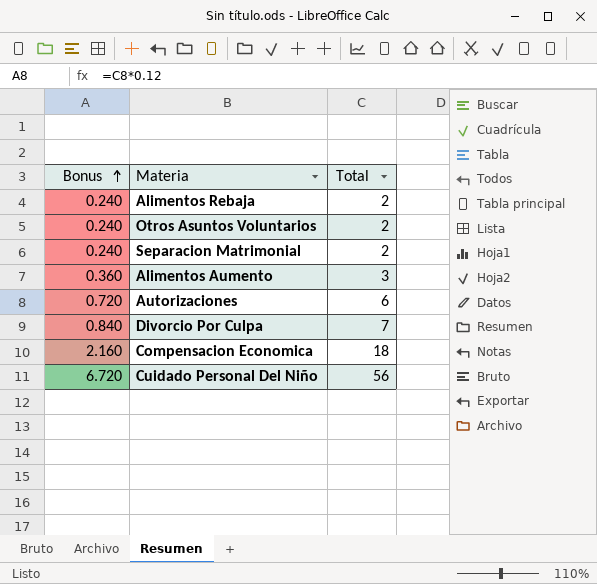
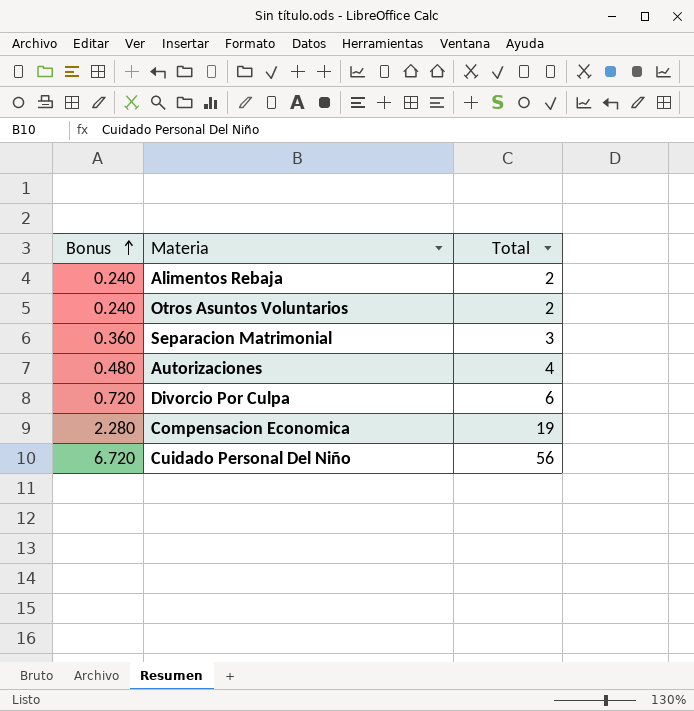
row Alimentos Aumento: 0.360 | 3 -> none
Separacion Matrimonial | Bonus: 0.240 -> 0.360
Separacion Matrimonial | Total: 2 -> 3
Autorizaciones | Bonus: 0.720 -> 0.480
Autorizaciones | Total: 6 -> 4
Divorcio Por Culpa | Bonus: 0.840 -> 0.720
Divorcio Por Culpa | Total: 7 -> 6
Compensacion Economica | Bonus: 2.160 -> 2.280
Compensacion Economica | Total: 18 -> 19

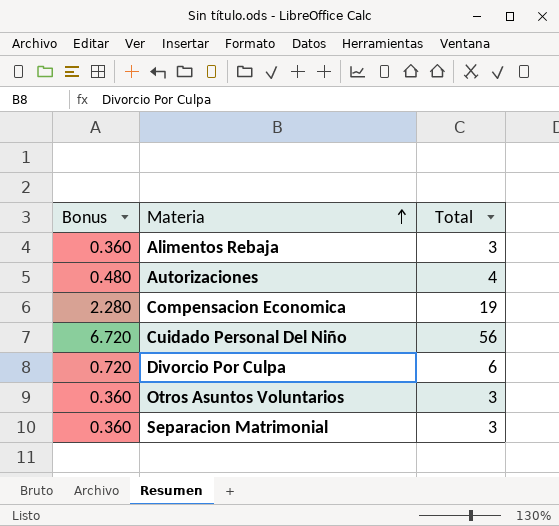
row order: Bonus ascending -> Materia ascending
Alimentos Rebaja | Bonus: 0.240 -> 0.360
Alimentos Rebaja | Total: 2 -> 3
Otros Asuntos Voluntarios | Bonus: 0.240 -> 0.360
Otros Asuntos Voluntarios | Total: 2 -> 3

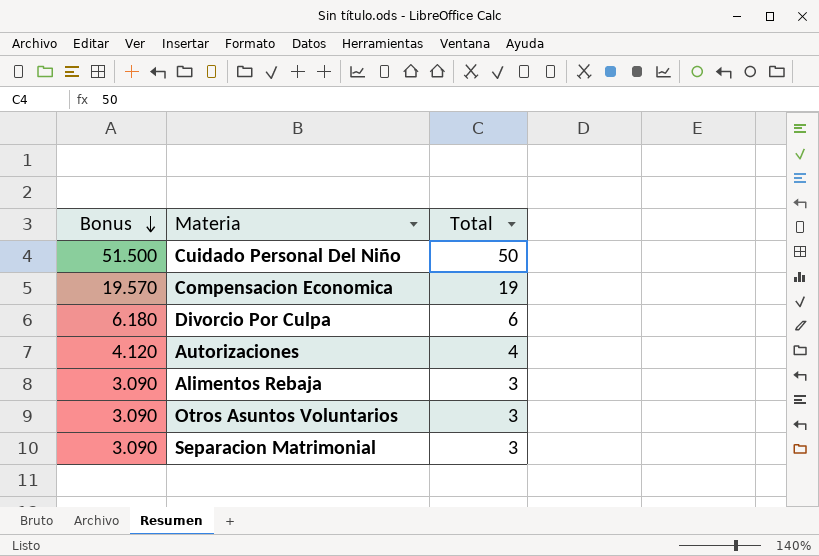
row order: Materia ascending -> Bonus descending
column Bonus | formula: [Total] * 0.12 -> [Total] * 1.03
Cuidado Personal Del Niño | Total: 56 -> 50

